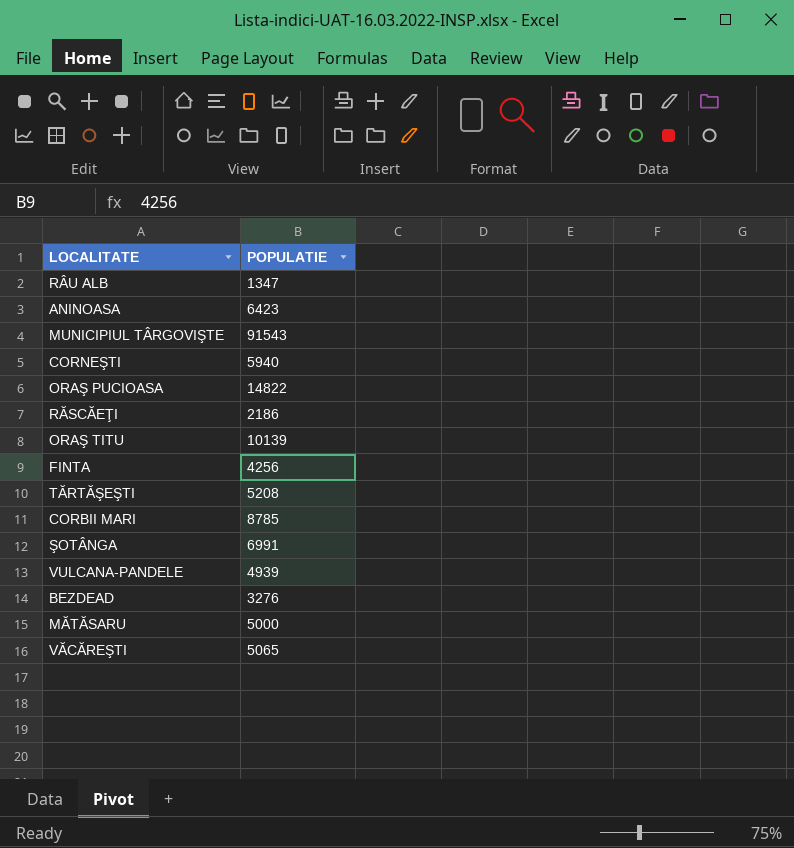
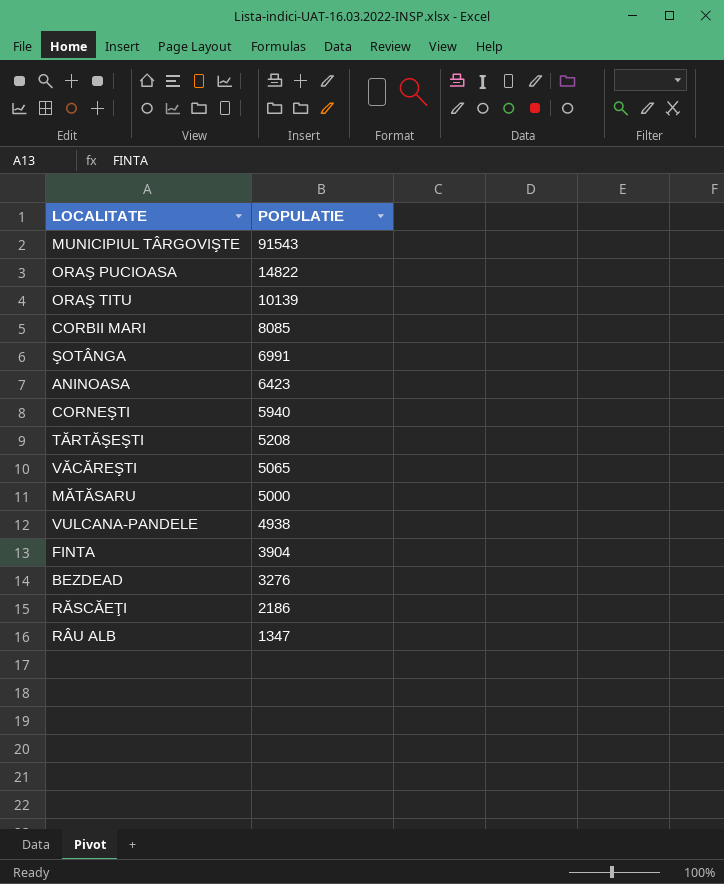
row order: none -> POPULATIE descending
CORBII MARI | POPULATIE: 8785 -> 8085
VULCANA-PANDELE | POPULATIE: 4939 -> 4938
FINTA | POPULATIE: 4256 -> 3904

